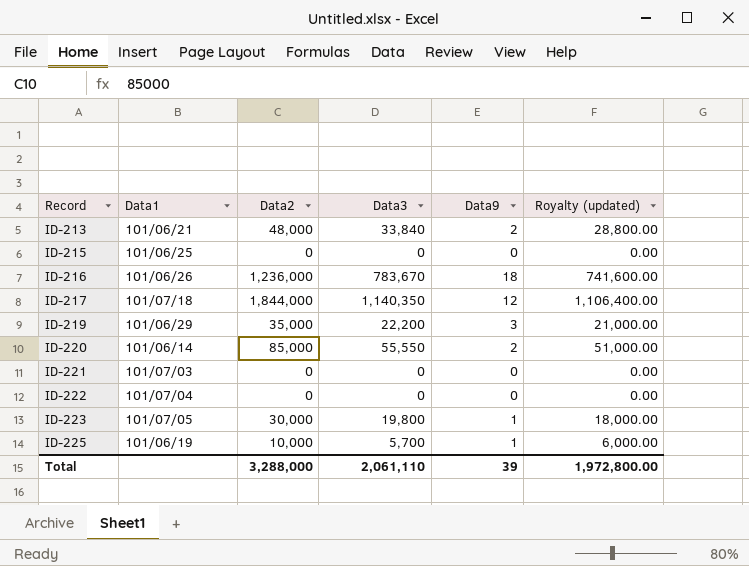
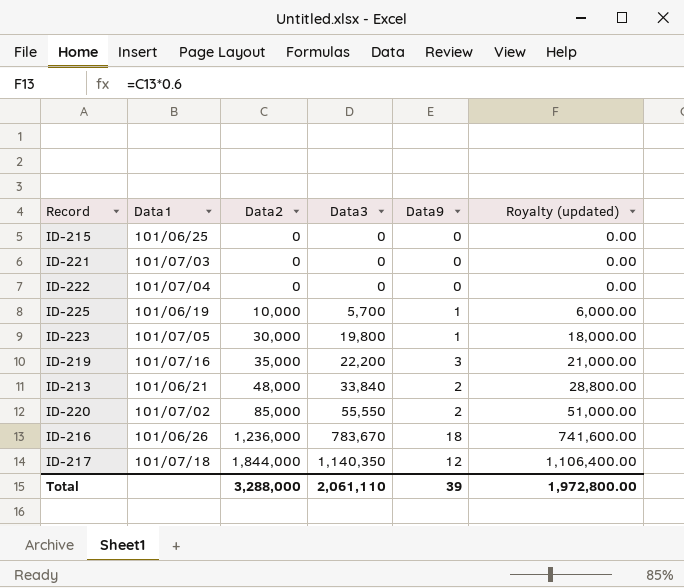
row order: Record ascending -> Data2 ascending
ID-219 | Data1: 101/06/29 -> 101/07/16
ID-220 | Data1: 101/06/14 -> 101/07/02

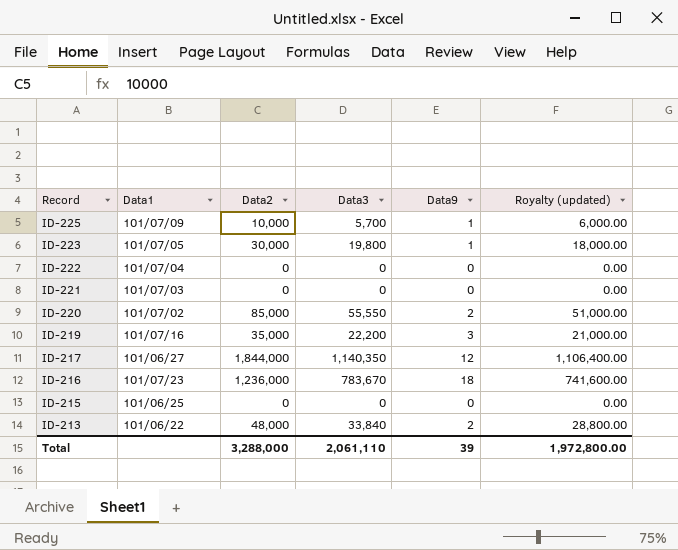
row order: Data2 ascending -> Record descending
ID-225 | Data1: 101/06/19 -> 101/07/09
ID-217 | Data1: 101/07/18 -> 101/06/27
ID-216 | Data1: 101/06/26 -> 101/07/23
ID-213 | Data1: 101/06/21 -> 101/06/22

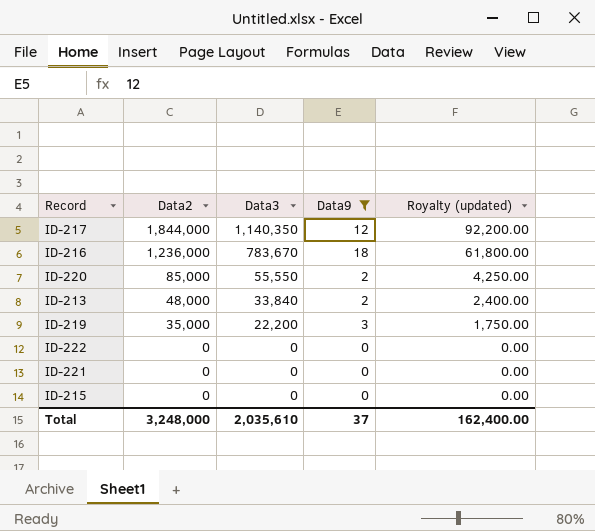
filter: none -> Data9 != 1
row order: Record descending -> Data2 descending
column Data1 | position: 2 -> none
column Royalty (updated) | formula: [Data2] * 0.6 -> [Data2] * 0.05
Total | Data2: 3,288,000 -> 3,248,000
Total | Data3: 2,061,110 -> 2,035,610
Total | Data9: 39 -> 37
Total | Royalty (updated): 1,972,800.00 -> 162,400.00

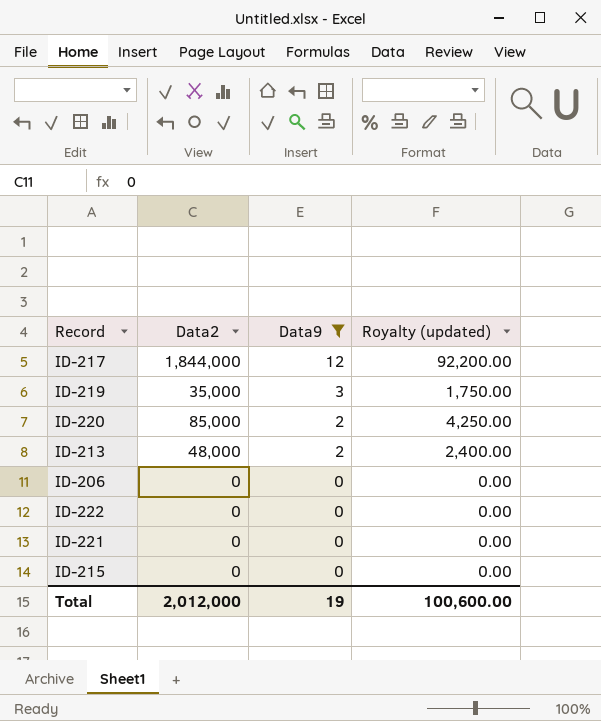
row order: Data2 descending -> Data9 descending
column Data3 | position: 3 -> none
row ID-216: 1,236,000 | 783,670 | 18 | 61,800.00 -> none
row ID-206: none -> 0 | 0 | 0.00
Total | Data2: 3,248,000 -> 2,012,000
Total | Data9: 37 -> 19
Total | Royalty (updated): 162,400.00 -> 100,600.00

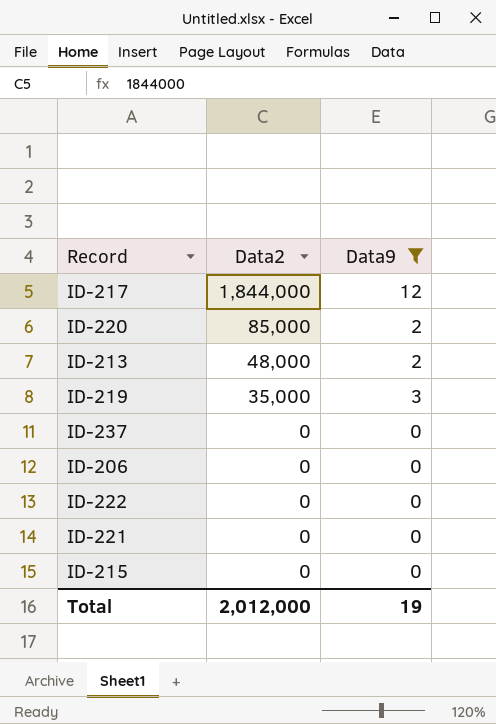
row order: Data9 descending -> Data2 descending
column Royalty (updated) | formula: [Data2] * 0.05 -> none
row ID-237: none -> 0 | 0

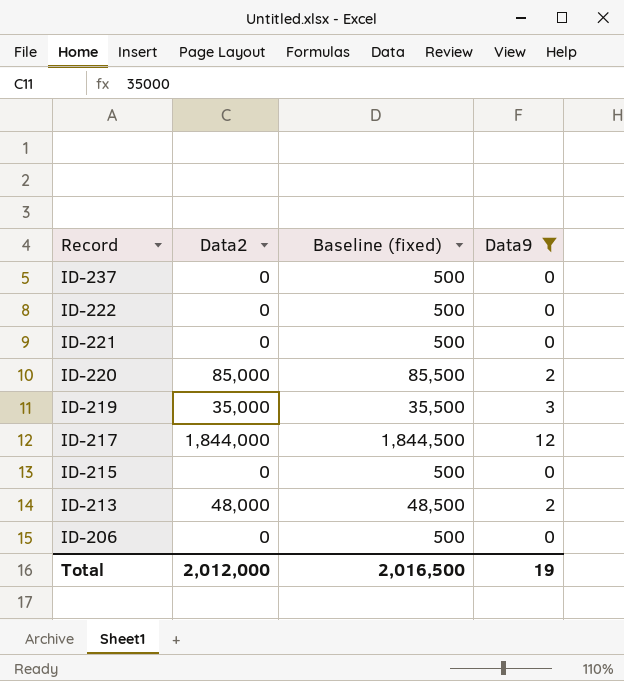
row order: Data2 descending -> Record descending
column Baseline (fixed) | formula: none -> [Data2] + 500

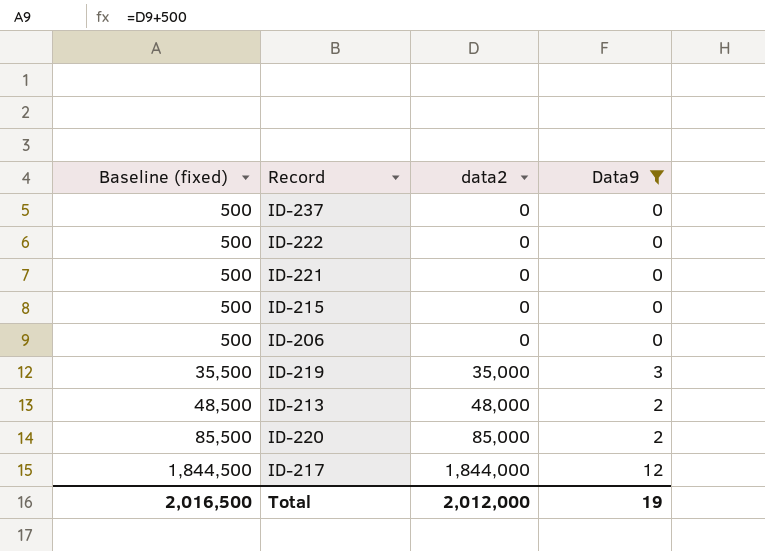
row order: Record descending -> Baseline (fixed) ascending
column Baseline (fixed) | position: 3 -> 1
column name: Data2 -> data2

